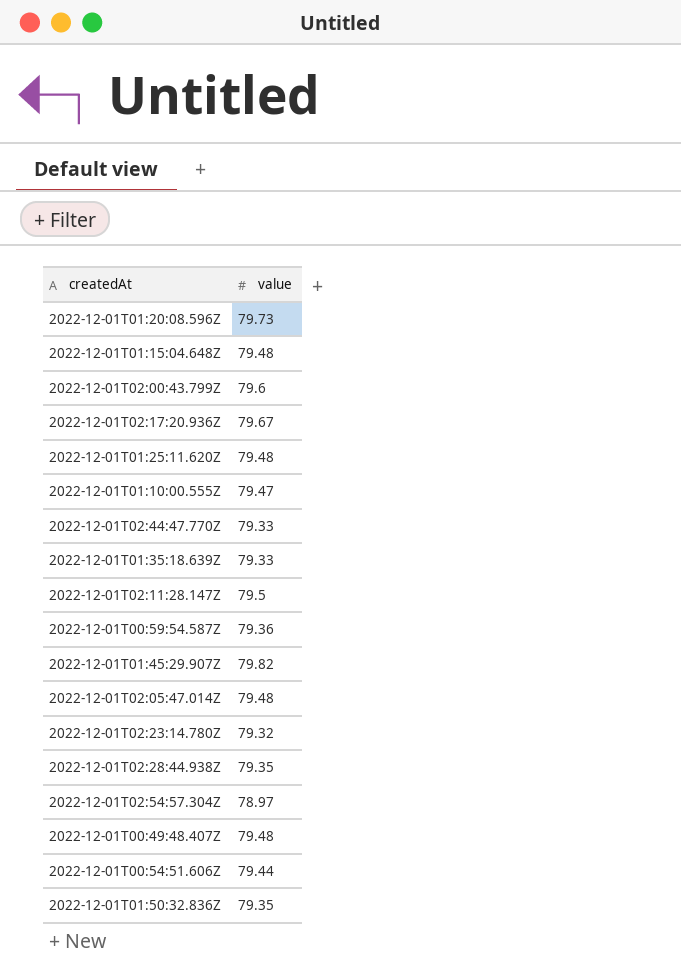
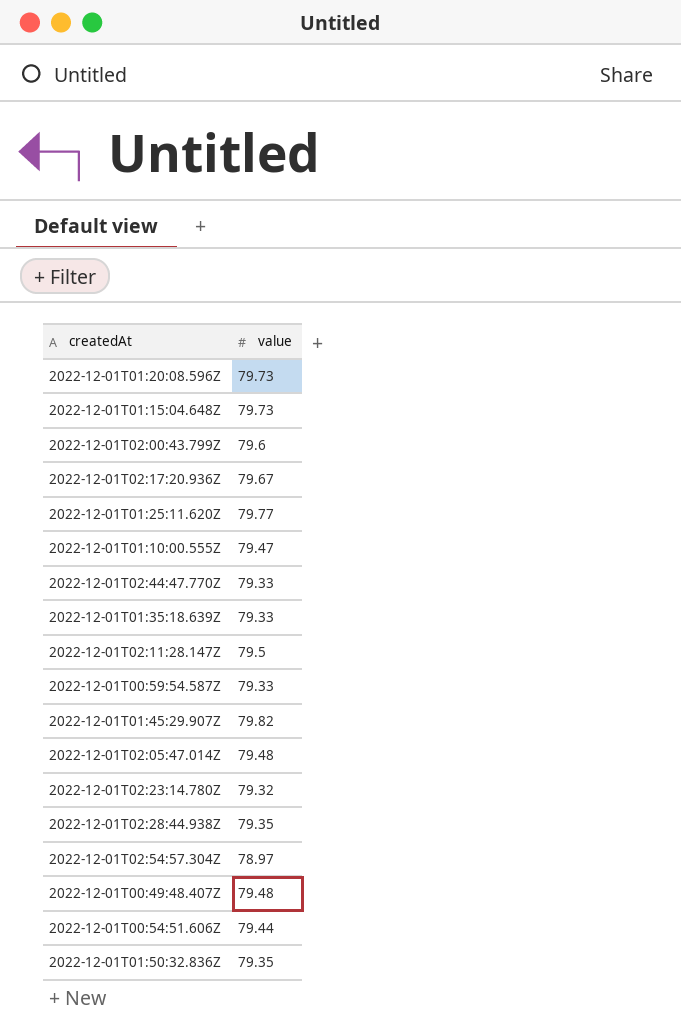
2022-12-01T01:15:04.648Z | value: 79.48 -> 79.73
2022-12-01T01:25:11.620Z | value: 79.48 -> 79.77
2022-12-01T00:59:54.587Z | value: 79.36 -> 79.33

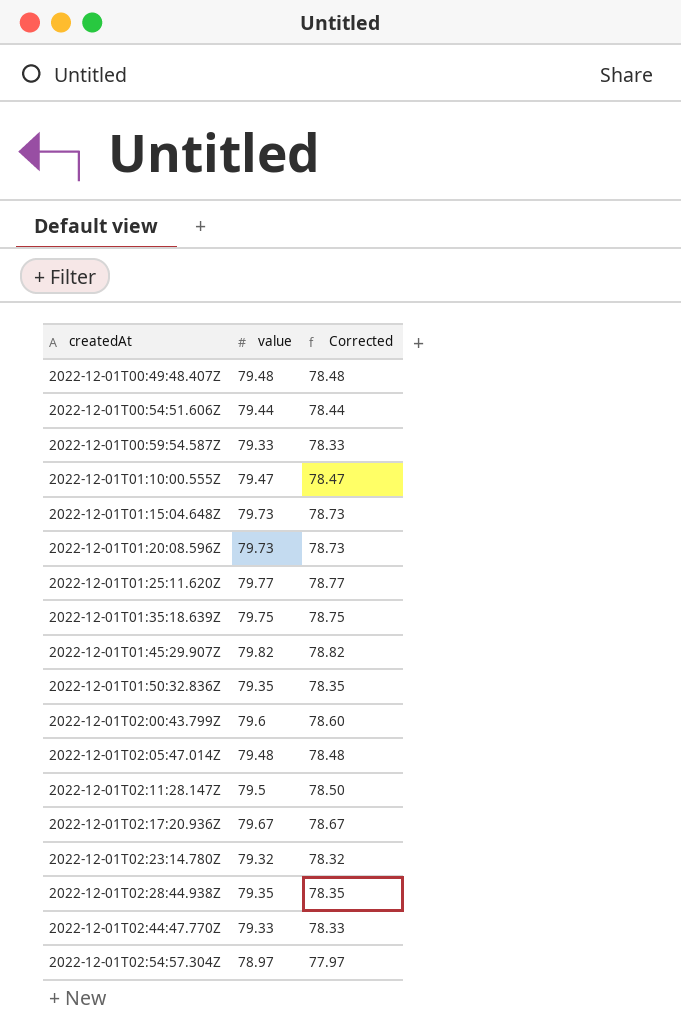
row order: none -> createdAt ascending
column Corrected | formula: none -> [value] - 1
2022-12-01T01:35:18.639Z | value: 79.33 -> 79.75

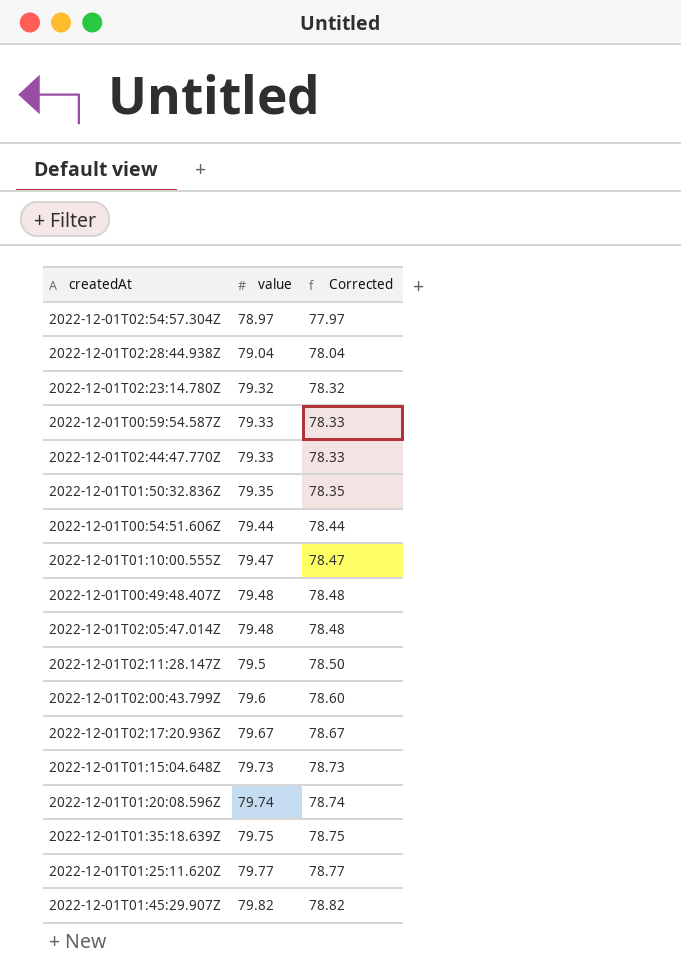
row order: createdAt ascending -> value ascending
2022-12-01T02:28:44.938Z | value: 79.35 -> 79.04
2022-12-01T02:28:44.938Z | Corrected: 78.35 -> 78.04
2022-12-01T01:20:08.596Z | value: 79.73 -> 79.74
2022-12-01T01:20:08.596Z | Corrected: 78.73 -> 78.74

